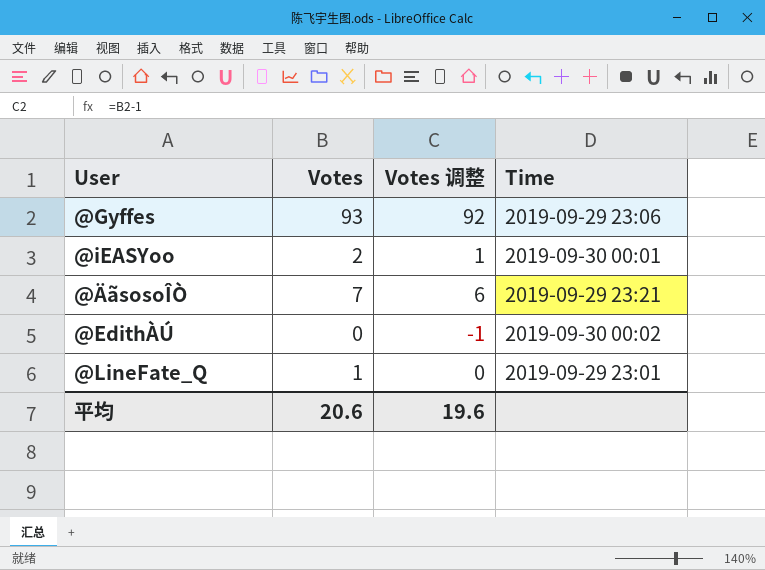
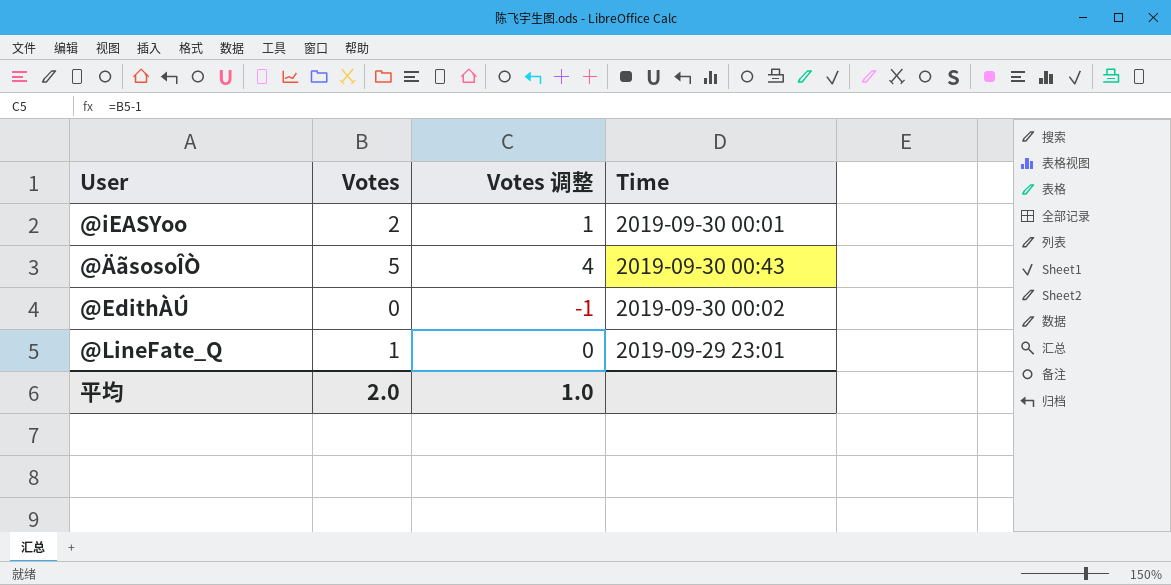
row @Gyffes: 93 | 92 | 2019-09-29 23:06 -> none
@ÄãsosoÎÒ | Votes: 7 -> 5
@ÄãsosoÎÒ | Votes 调整: 6 -> 4
@ÄãsosoÎÒ | Time: 2019-09-29 23:21 -> 2019-09-30 00:43
平均 | Votes: 20.6 -> 2.0
平均 | Votes 调整: 19.6 -> 1.0

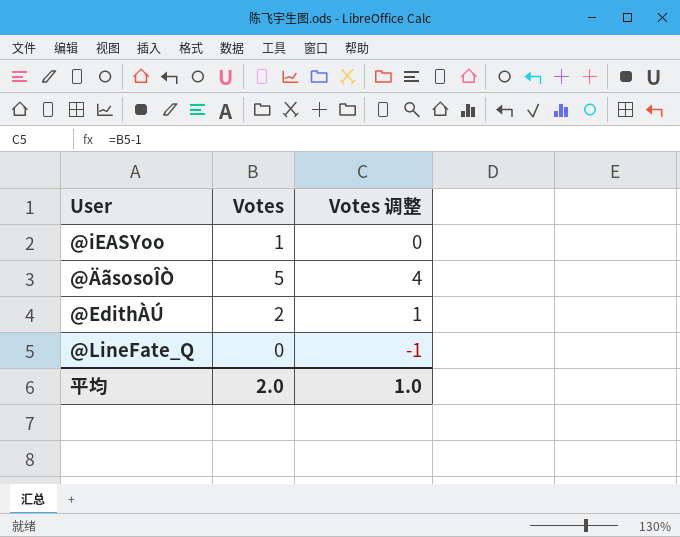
column Time | position: 4 -> none
@iEASYoo | Votes: 2 -> 1
@iEASYoo | Votes 调整: 1 -> 0
@EdithÀÚ | Votes: 0 -> 2
@EdithÀÚ | Votes 调整: -1 -> 1
@LineFate_Q | Votes: 1 -> 0
@LineFate_Q | Votes 调整: 0 -> -1

